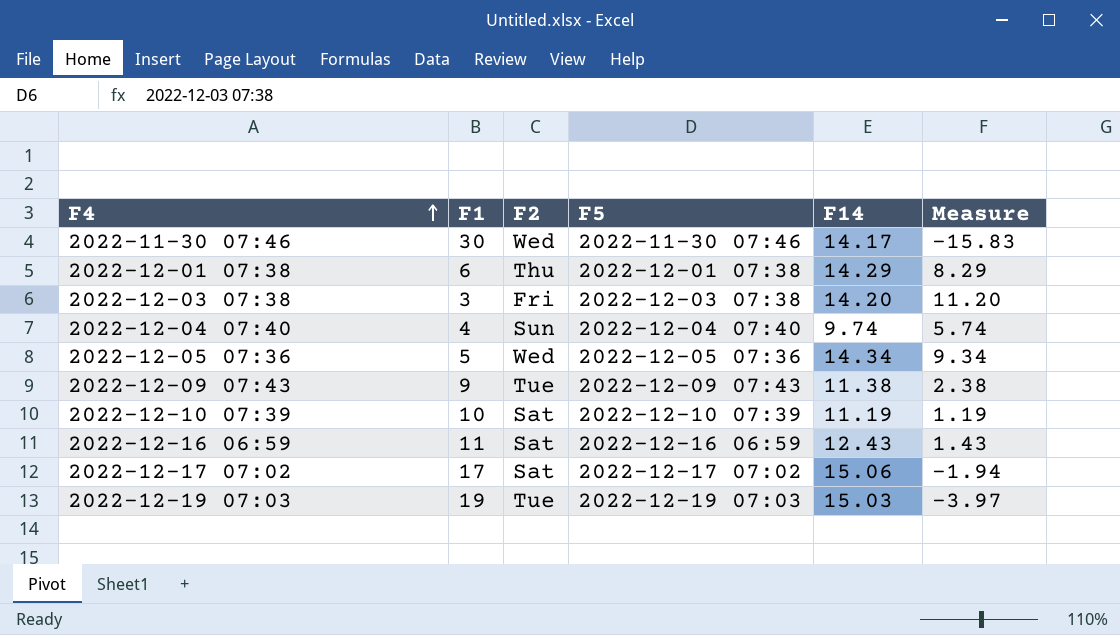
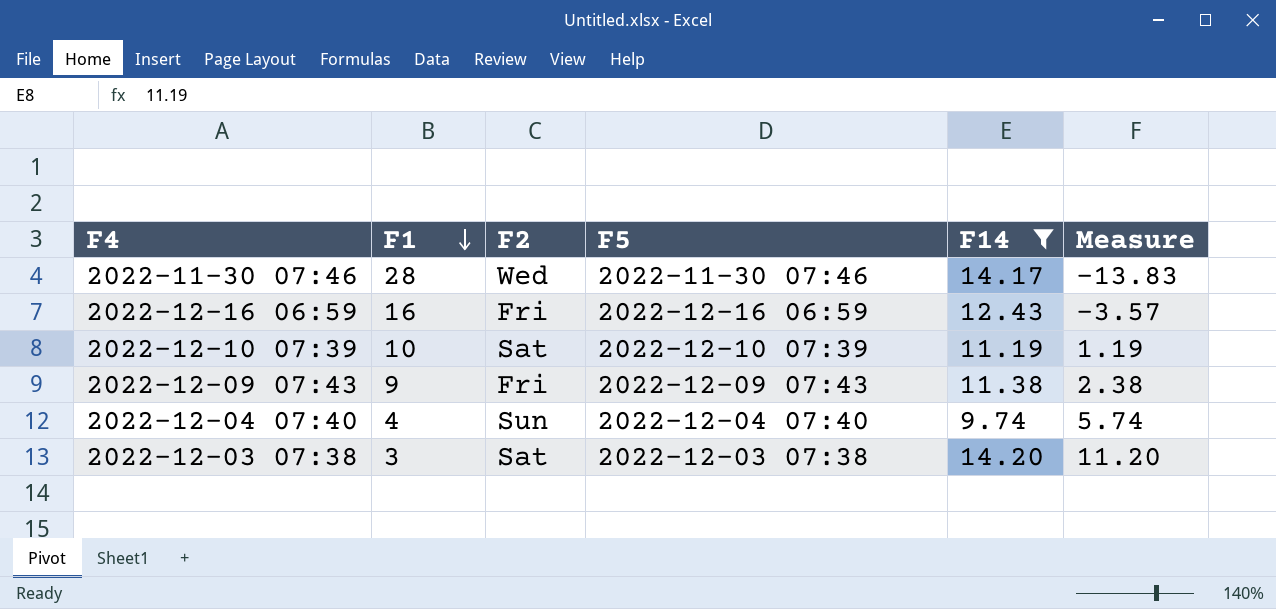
filter: none -> F14 <= 14.20
row order: F4 ascending -> F1 descending
2022-11-30 07:46 | F1: 30 -> 28
2022-11-30 07:46 | Measure: -15.83 -> -13.83
2022-12-16 06:59 | F1: 11 -> 16
2022-12-16 06:59 | F2: Sat -> Fri
2022-12-16 06:59 | Measure: 1.43 -> -3.57
2022-12-09 07:43 | F2: Tue -> Fri
2022-12-03 07:38 | F2: Fri -> Sat

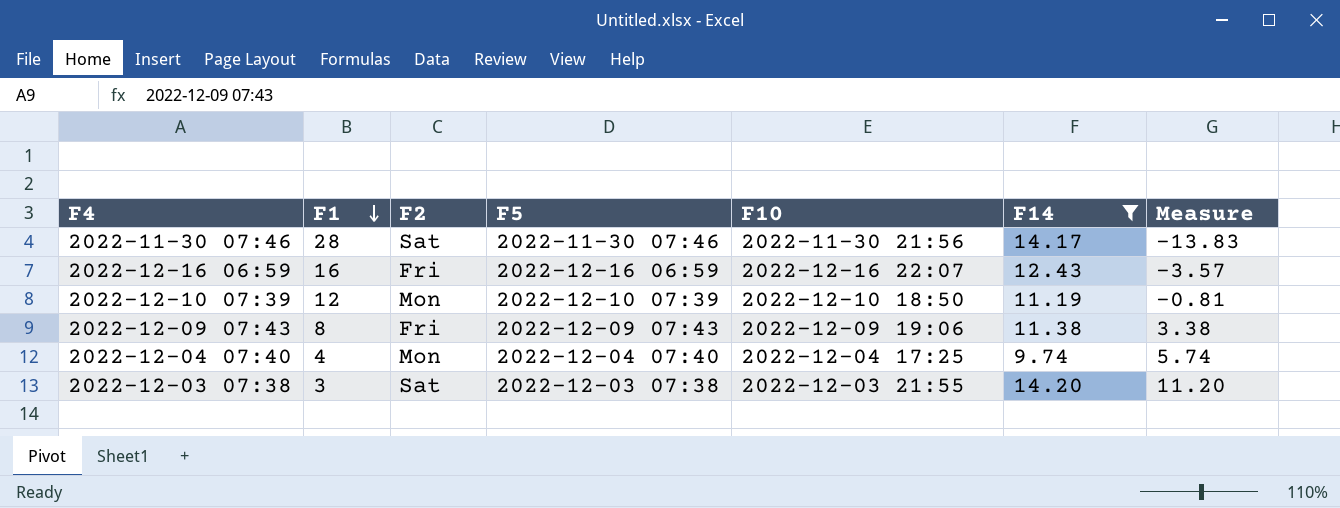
column F10 | position: none -> 5
2022-11-30 07:46 | F2: Wed -> Sat
2022-12-10 07:39 | F1: 10 -> 12
2022-12-10 07:39 | F2: Sat -> Mon
2022-12-10 07:39 | Measure: 1.19 -> -0.81
2022-12-09 07:43 | F1: 9 -> 8
2022-12-09 07:43 | Measure: 2.38 -> 3.38
2022-12-04 07:40 | F2: Sun -> Mon

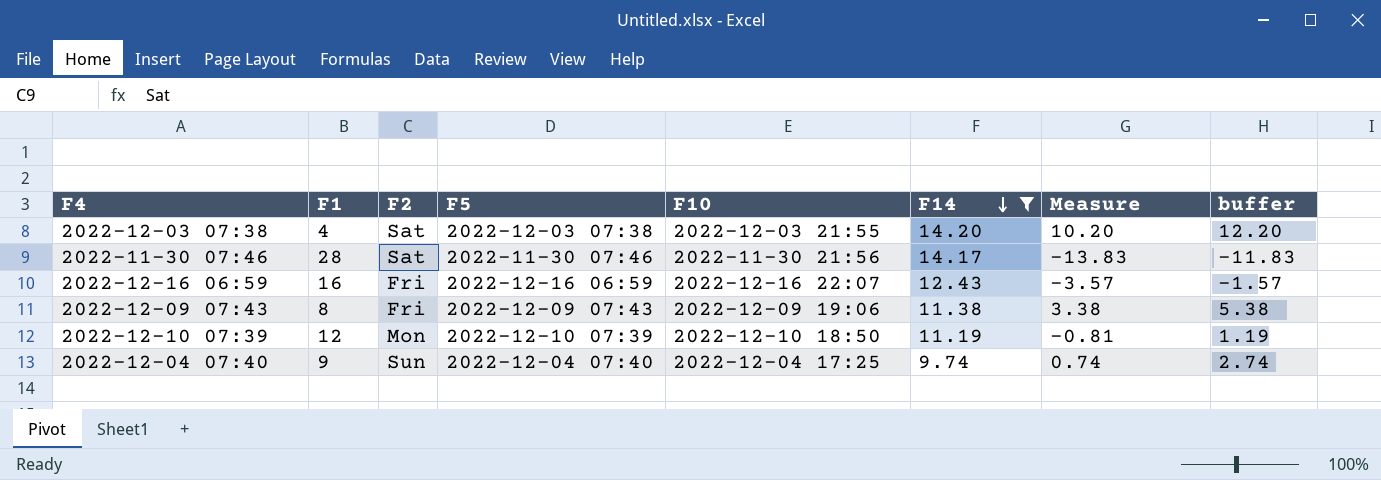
row order: F1 descending -> F14 descending
column buffer | formula: none -> [Measure] + 2
2022-12-03 07:38 | F1: 3 -> 4
2022-12-03 07:38 | Measure: 11.20 -> 10.20
2022-12-04 07:40 | F1: 4 -> 9
2022-12-04 07:40 | F2: Mon -> Sun
2022-12-04 07:40 | Measure: 5.74 -> 0.74

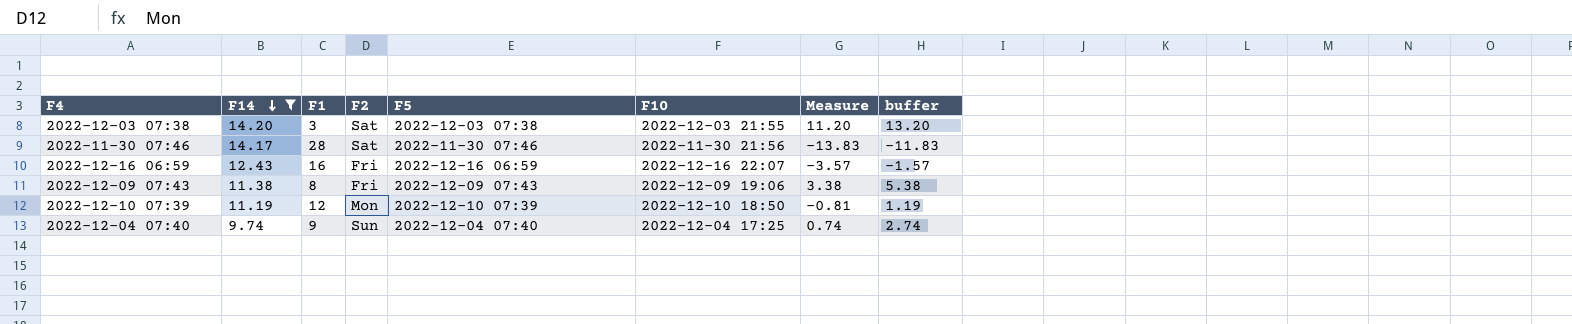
column F14 | position: 6 -> 2
2022-12-03 07:38 | F1: 4 -> 3
2022-12-03 07:38 | Measure: 10.20 -> 11.20
2022-12-03 07:38 | buffer: 12.20 -> 13.20

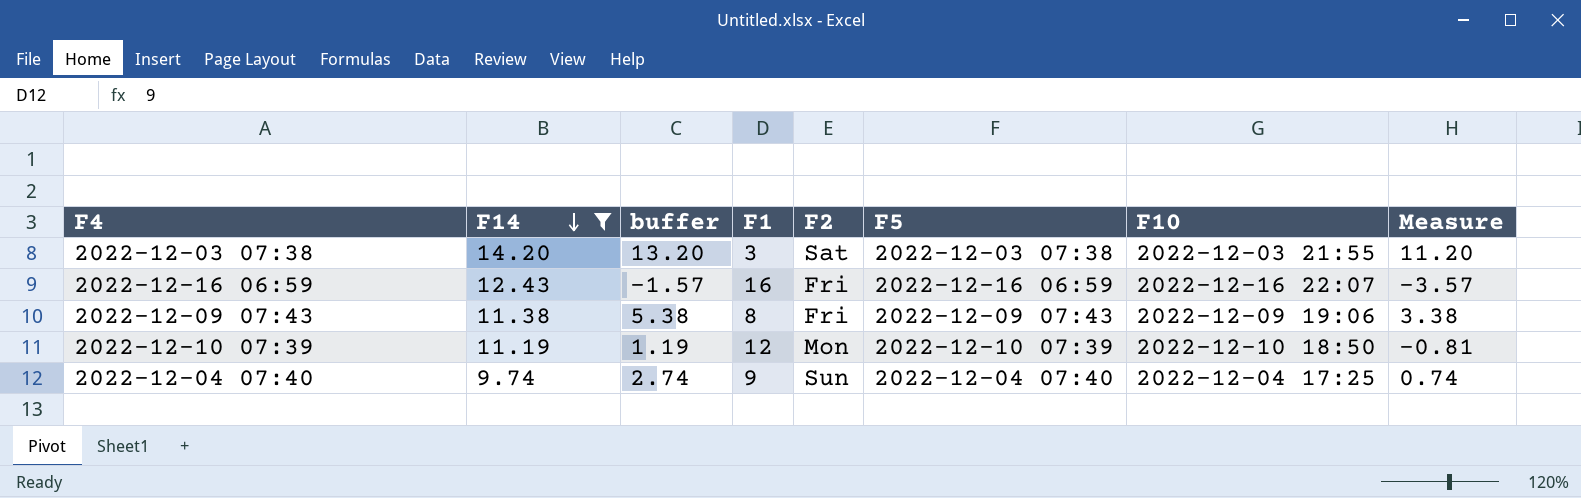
column buffer | position: 8 -> 3
row 2022-11-30 07:46: 14.17 | 28 | Sat | 2022-11-30 07:46 | 2022-11-30 21:56 | -13.83 | -11.83 -> none

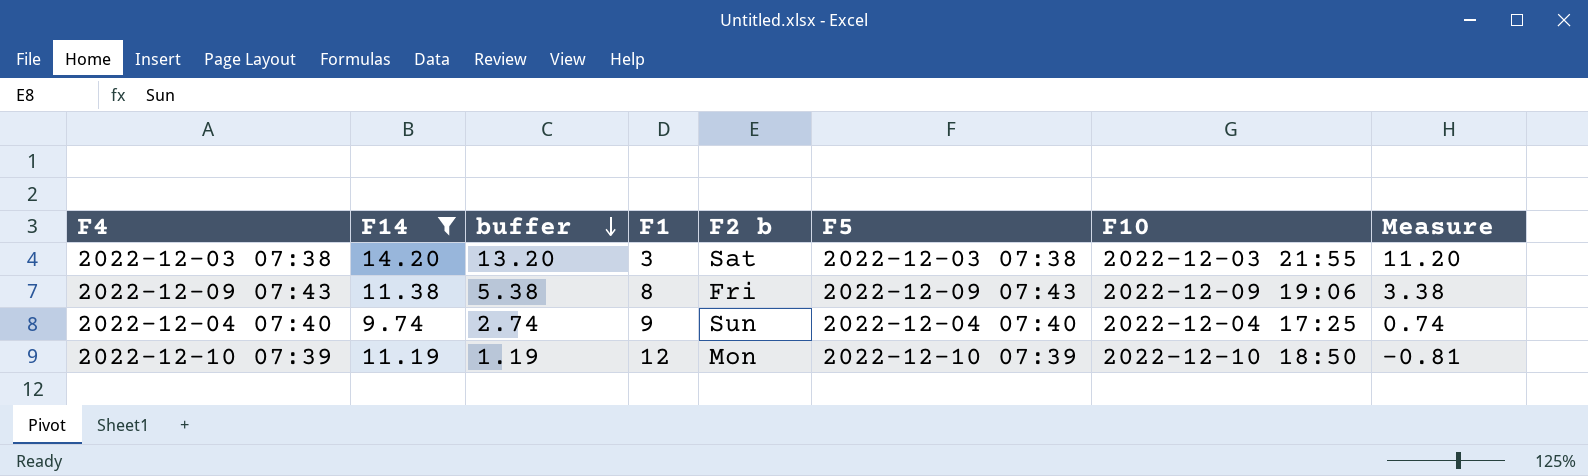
row order: F14 descending -> buffer descending
column name: F2 -> F2 b
row 2022-12-16 06:59: 12.43 | -1.57 | 16 | Fri | 2022-12-16 06:59 | 2022-12-16 22:07 | -3.57 -> none

